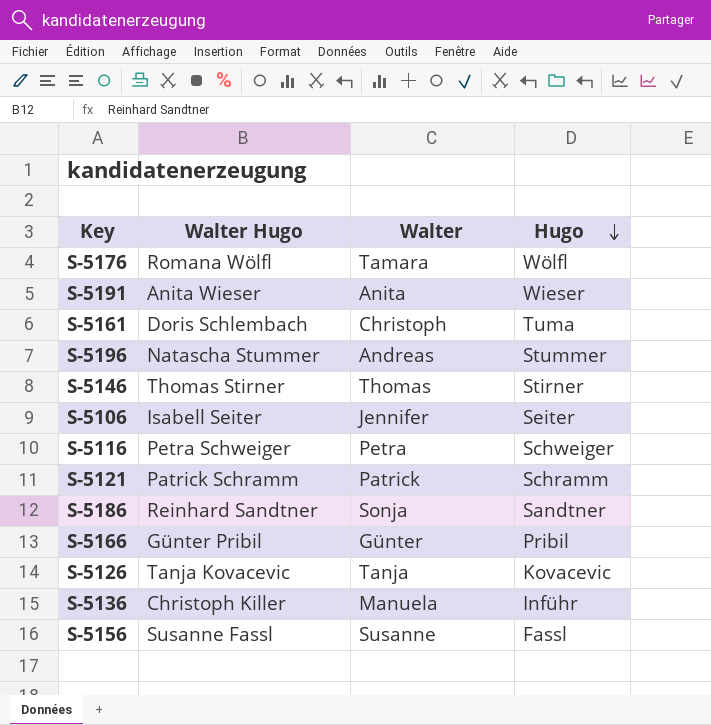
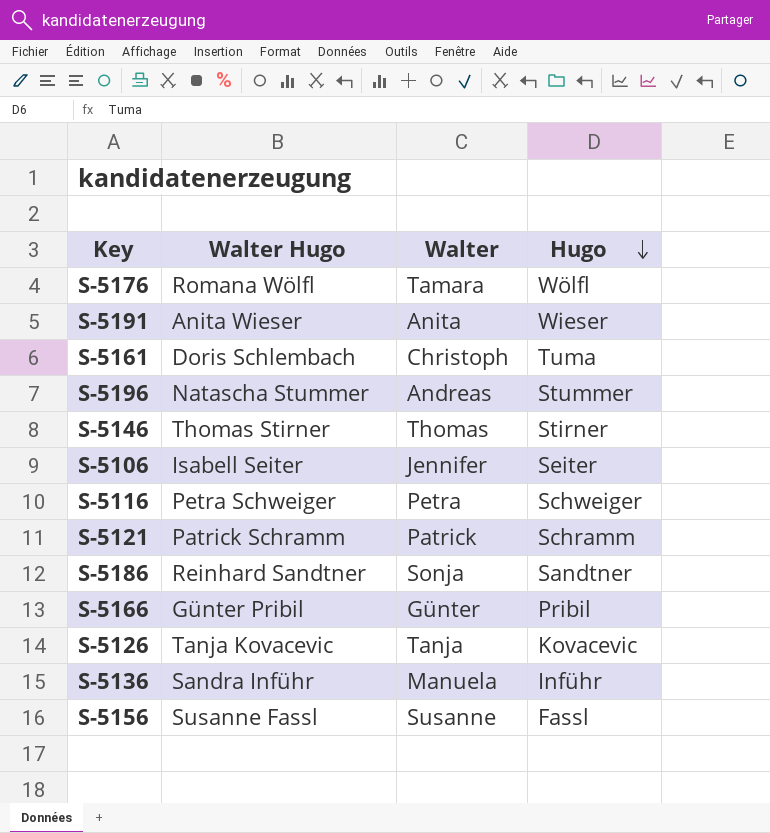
S-5136 | Walter Hugo: Christoph Killer -> Sandra Inführ

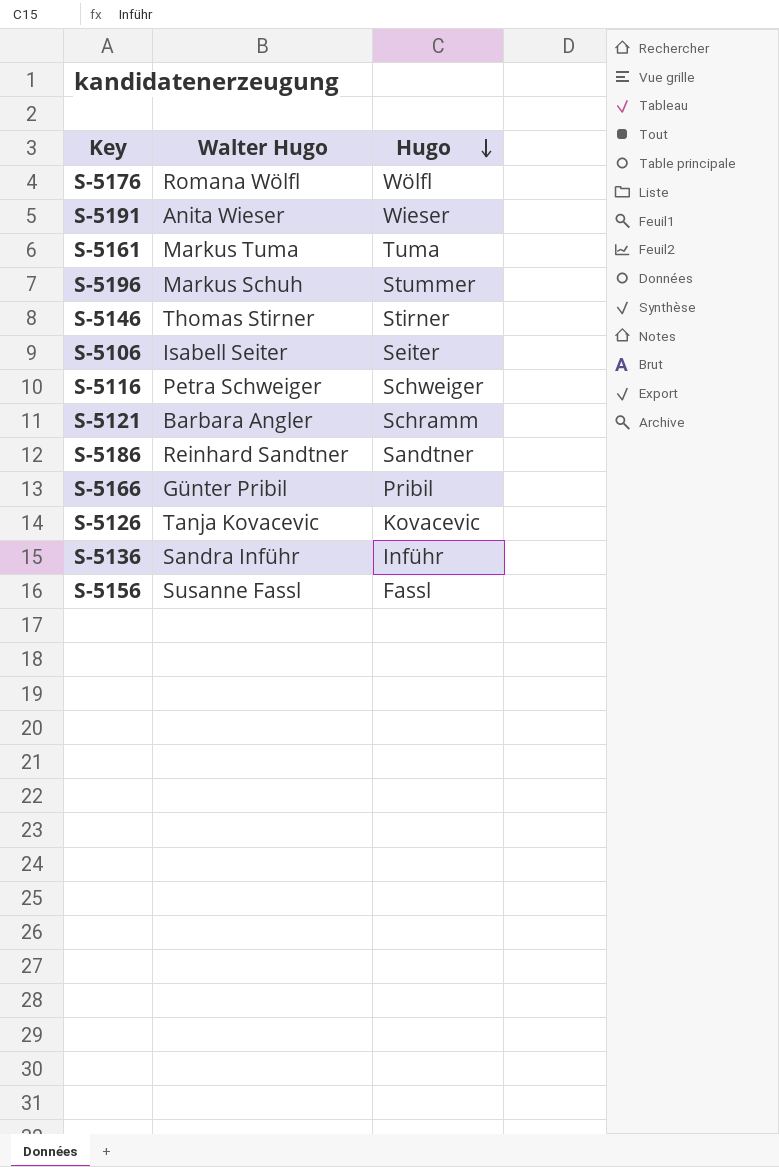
column Walter | position: 3 -> none
S-5161 | Walter Hugo: Doris Schlembach -> Markus Tuma
S-5196 | Walter Hugo: Natascha Stummer -> Markus Schuh
S-5121 | Walter Hugo: Patrick Schramm -> Barbara Angler

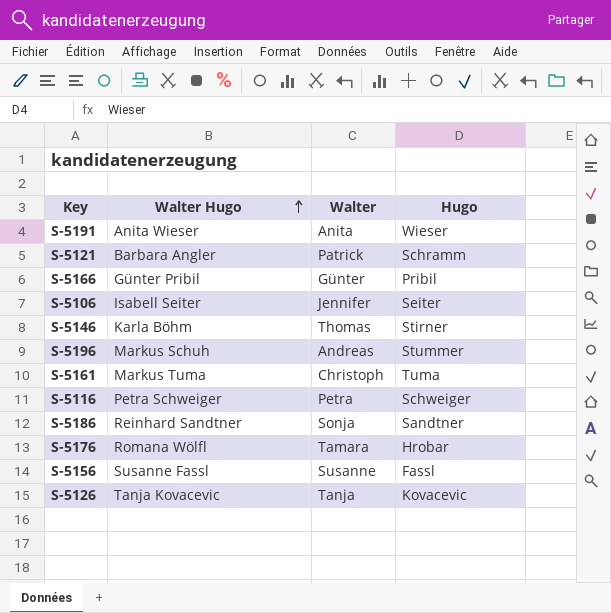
row order: Hugo descending -> Walter Hugo ascending
column Walter | position: none -> 3
row S-5136: Sandra Inführ | Inführ -> none
S-5146 | Walter Hugo: Thomas Stirner -> Karla Böhm
S-5176 | Hugo: Wölfl -> Hrobar

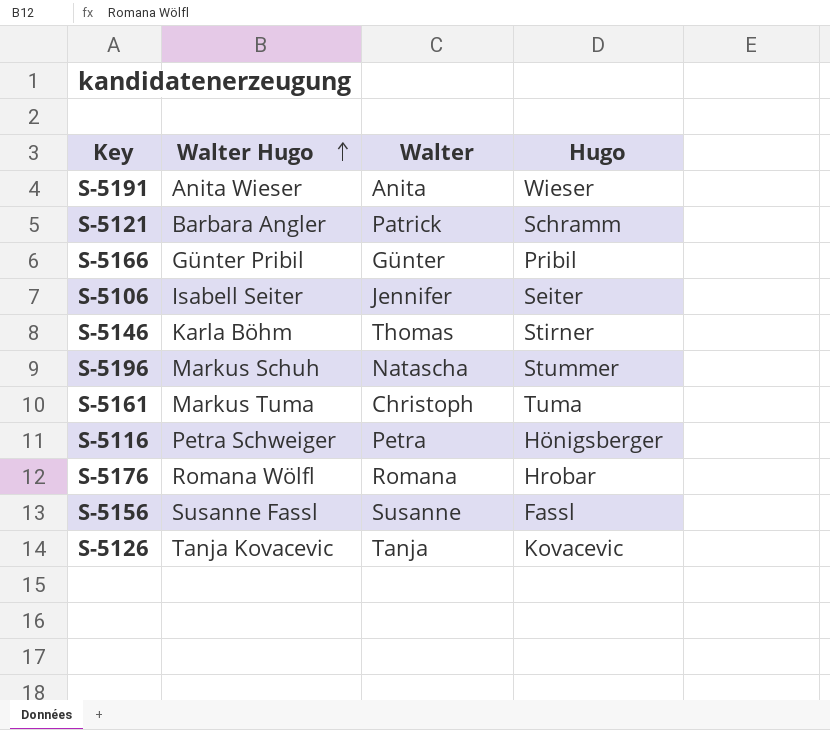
row S-5186: Reinhard Sandtner | Sonja | Sandtner -> none
S-5196 | Walter: Andreas -> Natascha
S-5116 | Hugo: Schweiger -> Hönigsberger
S-5176 | Walter: Tamara -> Romana

